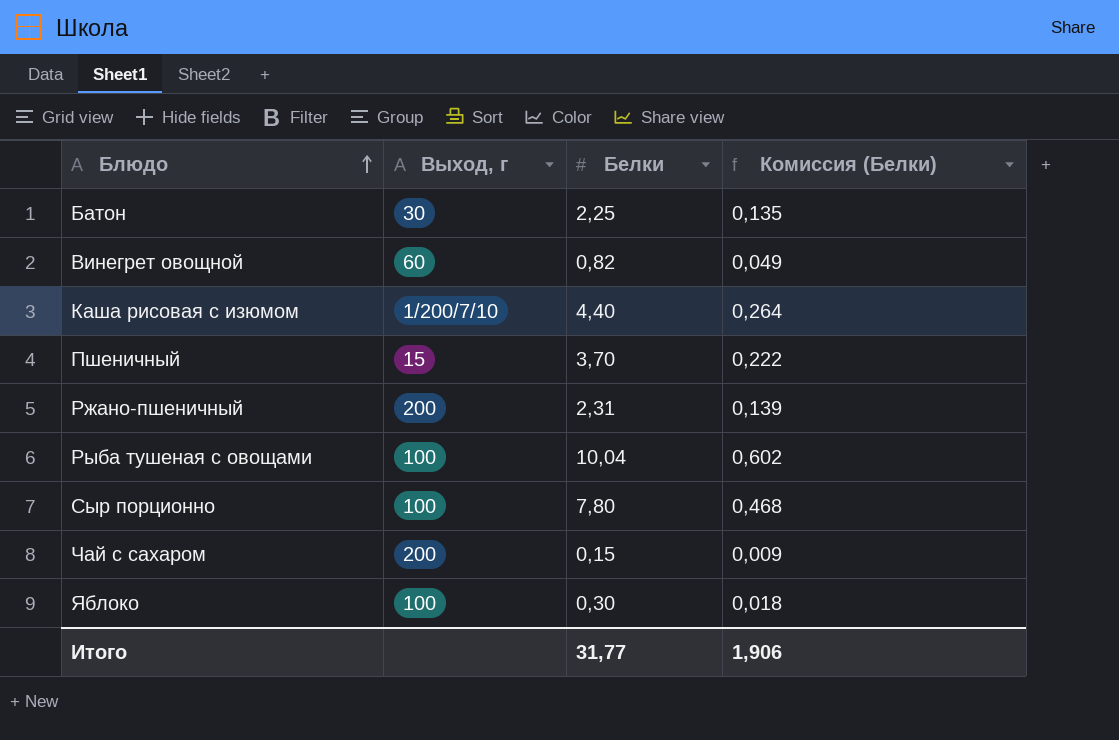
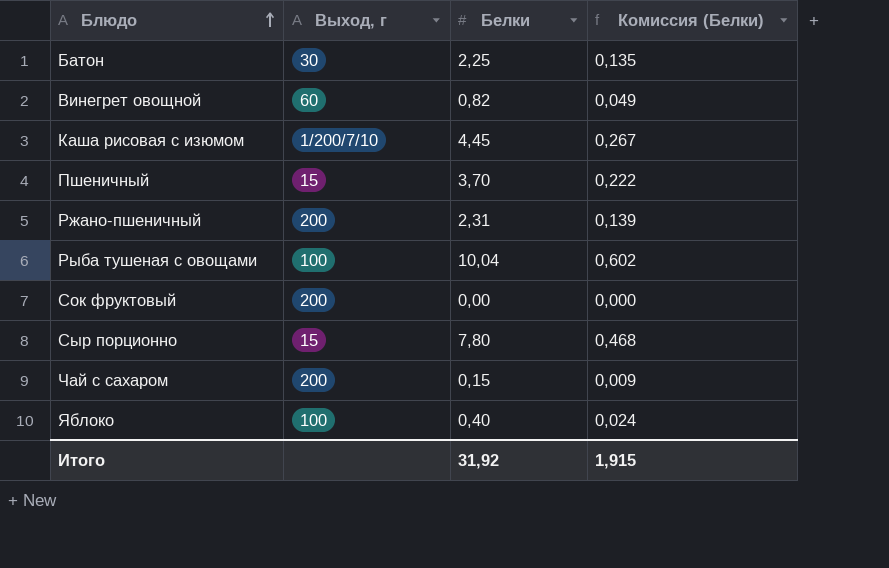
Каша рисовая с изюмом | Белки: 4,40 -> 4,45
Каша рисовая с изюмом | Комиссия (Белки): 0,264 -> 0,267
row Сок фруктовый: none -> 200 | 0,00 | 0,000
Сыр порционно | Выход, г: 100 -> 15
Яблоко | Белки: 0,30 -> 0,40
Яблоко | Комиссия (Белки): 0,018 -> 0,024
Итого | Белки: 31,77 -> 31,92
Итого | Комиссия (Белки): 1,906 -> 1,915

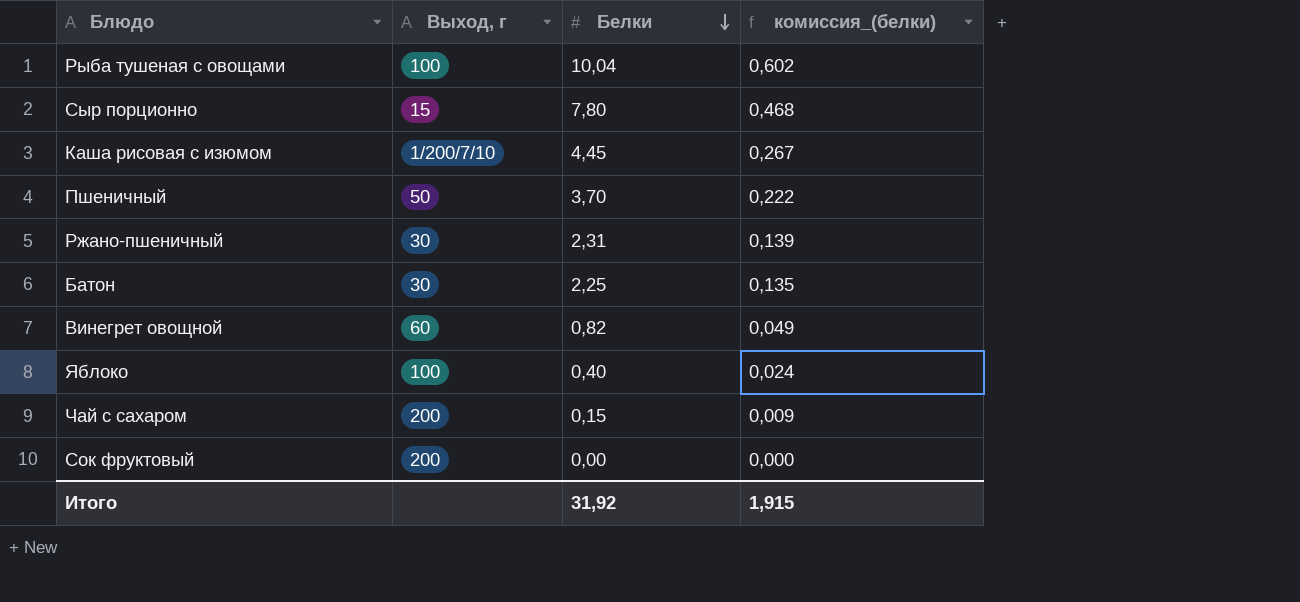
row order: Блюдо ascending -> Белки descending
column name: Комиссия (Белки) -> комиссия_(белки)
Пшеничный | Выход, г: 15 -> 50
Ржано-пшеничный | Выход, г: 200 -> 30

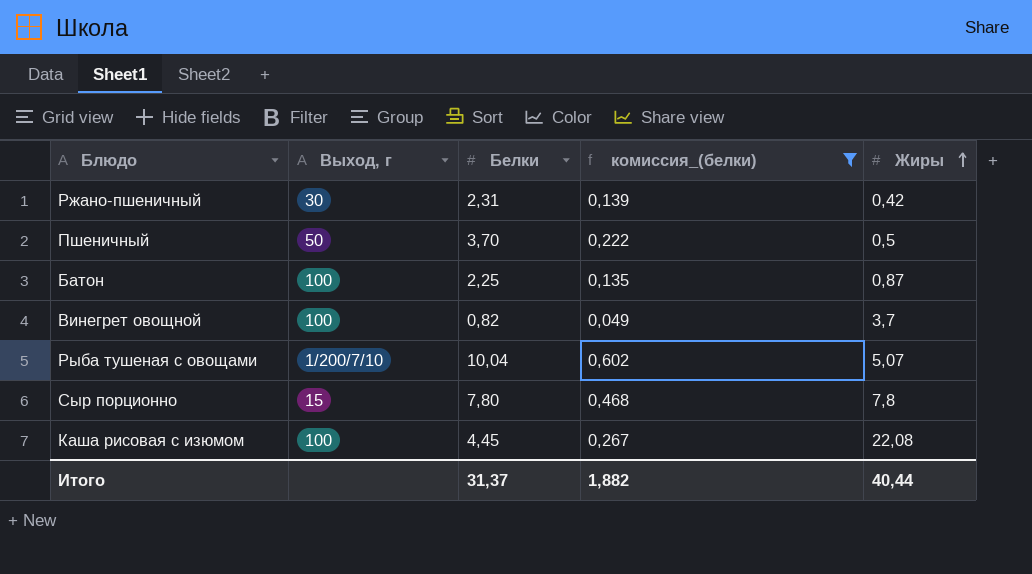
filter: none -> комиссия_(белки) >= 0,049
row order: Белки descending -> Жиры ascending
column Жиры | position: none -> 5
Батон | Выход, г: 30 -> 100
Винегрет овощной | Выход, г: 60 -> 100
Рыба тушеная с овощами | Выход, г: 100 -> 1/200/7/10
Каша рисовая с изюмом | Выход, г: 1/200/7/10 -> 100
Итого | Белки: 31,92 -> 31,37
Итого | комиссия_(белки): 1,915 -> 1,882

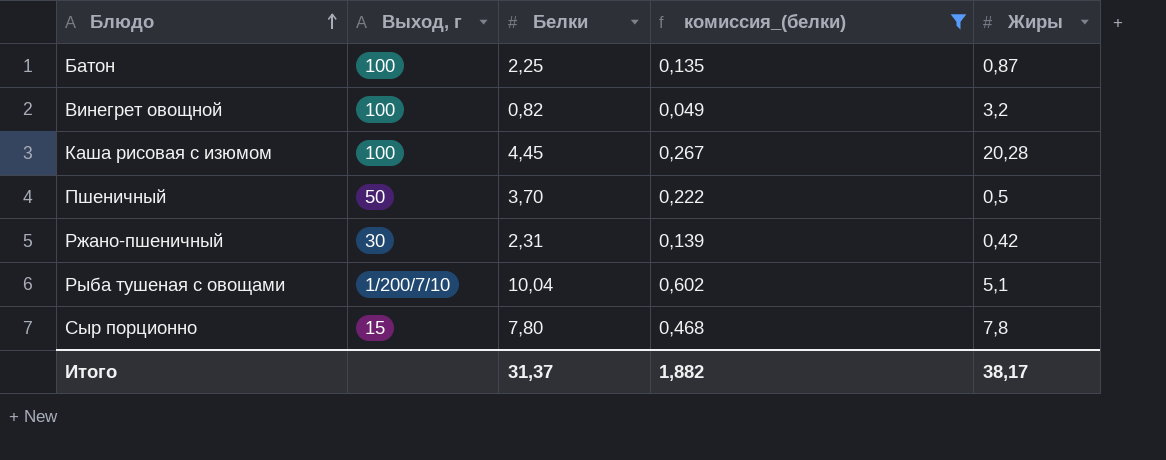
row order: Жиры ascending -> Блюдо ascending
Винегрет овощной | Жиры: 3,7 -> 3,2
Каша рисовая с изюмом | Жиры: 22,08 -> 20,28
Рыба тушеная с овощами | Жиры: 5,07 -> 5,1
Итого | Жиры: 40,44 -> 38,17

